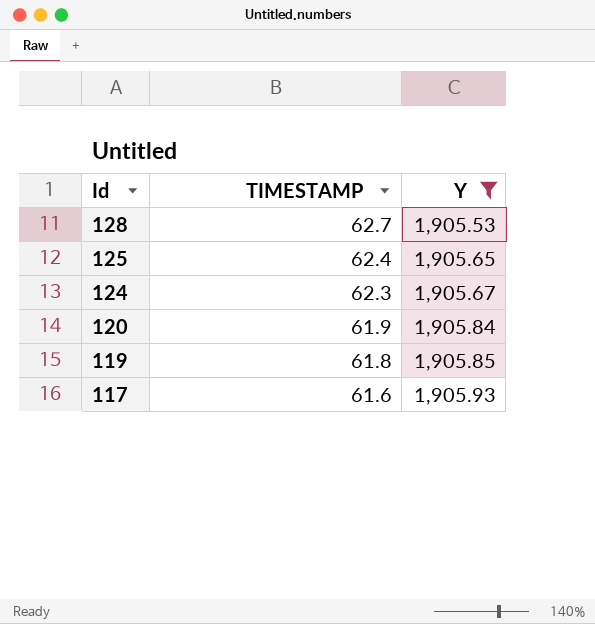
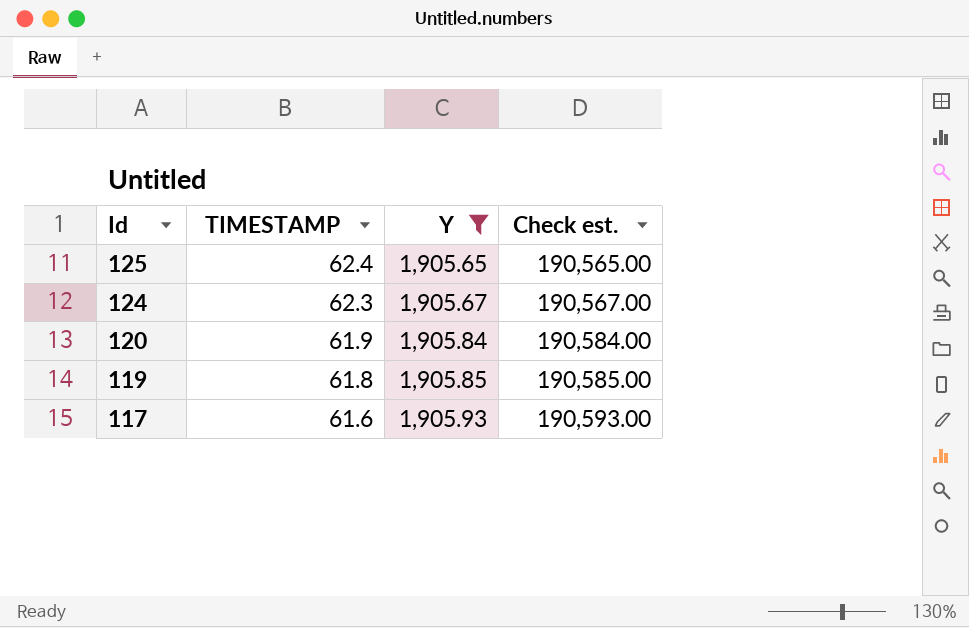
column Check est. | formula: none -> [Y] * 100
row 128: 62.7 | 1,905.53 -> none

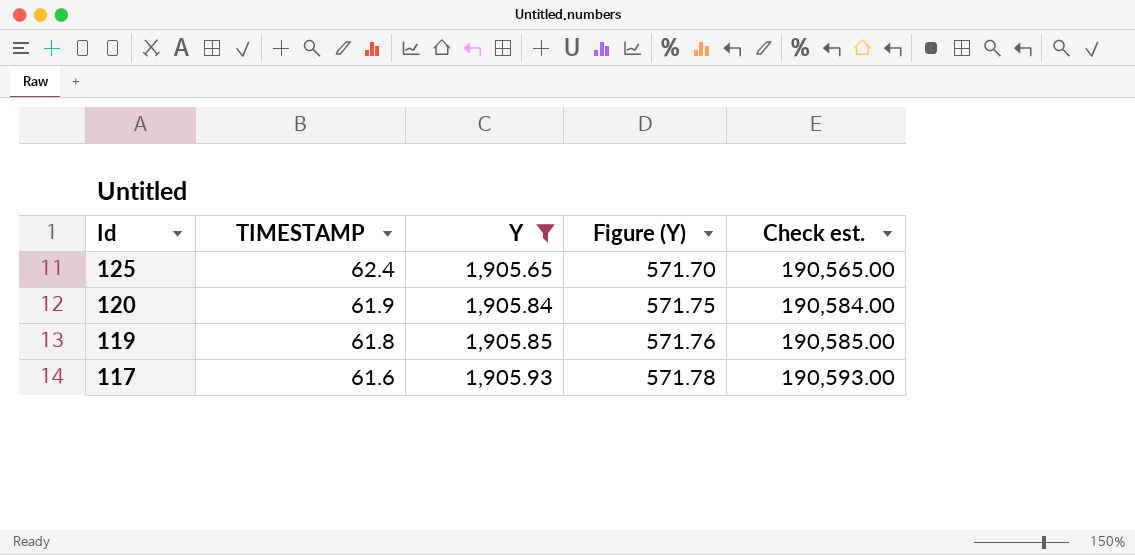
column Figure (Y) | formula: none -> [Y] * 0.3
row 124: 62.3 | 1,905.67 | 190,567.00 -> none

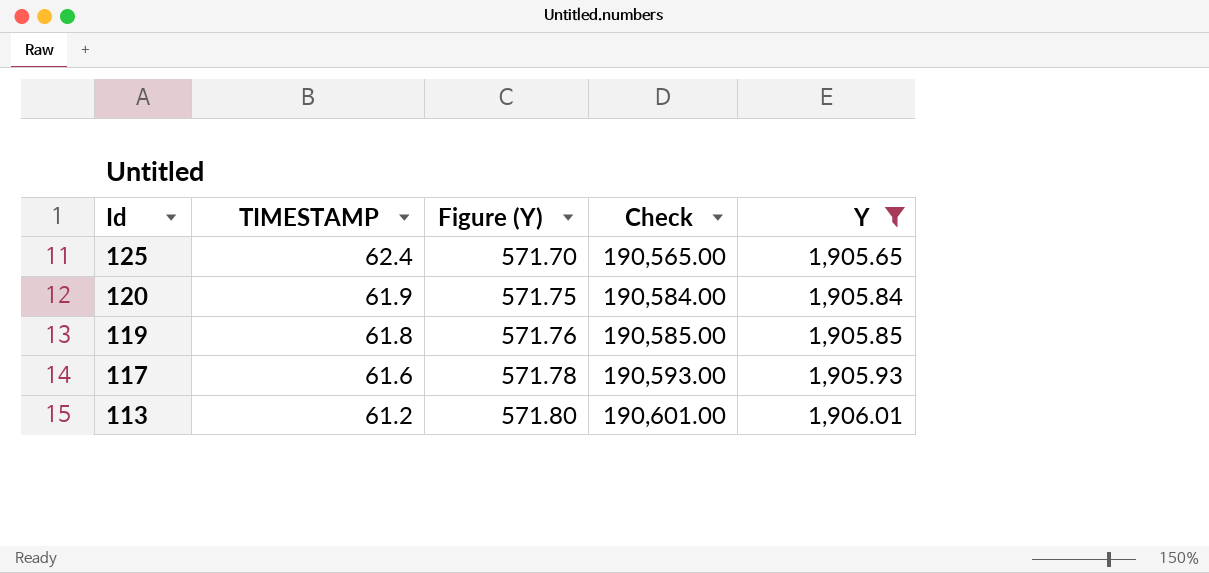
column name: Check est. -> Check
column Y | position: 3 -> 5
row 113: none -> 61.2 | 571.80 | 190,601.00 | 1,906.01

